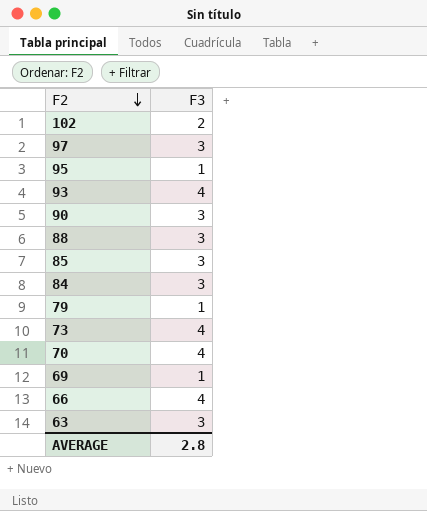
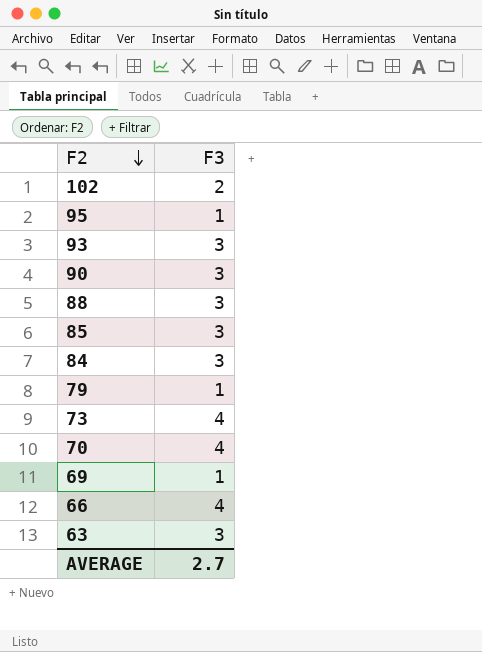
row 97: 3 -> none
93 | F3: 4 -> 3
AVERAGE | F3: 2.8 -> 2.7

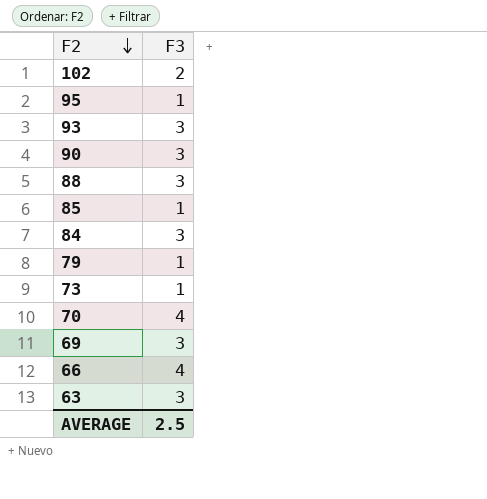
85 | F3: 3 -> 1
73 | F3: 4 -> 1
69 | F3: 1 -> 3
AVERAGE | F3: 2.7 -> 2.5

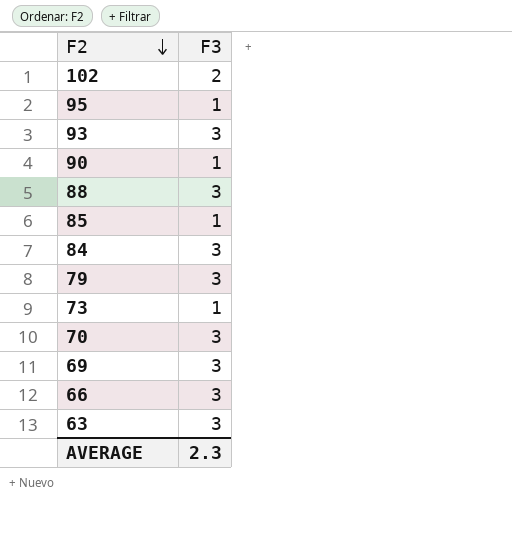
90 | F3: 3 -> 1
79 | F3: 1 -> 3
70 | F3: 4 -> 3
66 | F3: 4 -> 3
AVERAGE | F3: 2.5 -> 2.3

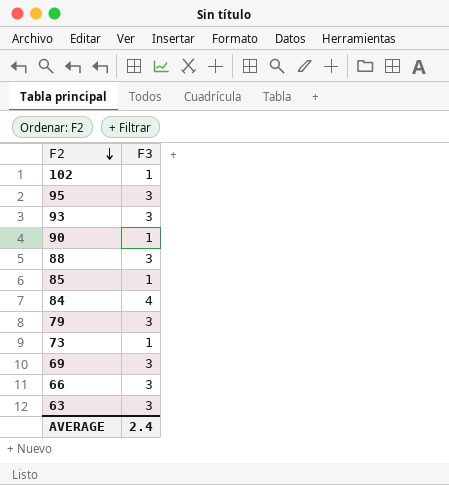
row 70: 3 -> none
102 | F3: 2 -> 1
95 | F3: 1 -> 3
84 | F3: 3 -> 4
AVERAGE | F3: 2.3 -> 2.4

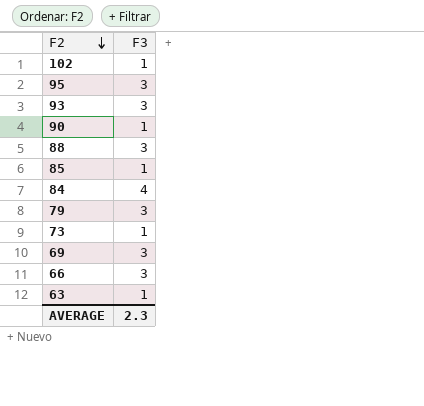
63 | F3: 3 -> 1
AVERAGE | F3: 2.4 -> 2.3

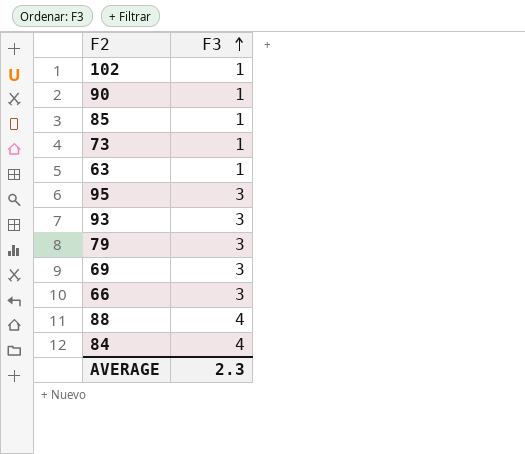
row order: F2 descending -> F3 ascending
88 | F3: 3 -> 4

